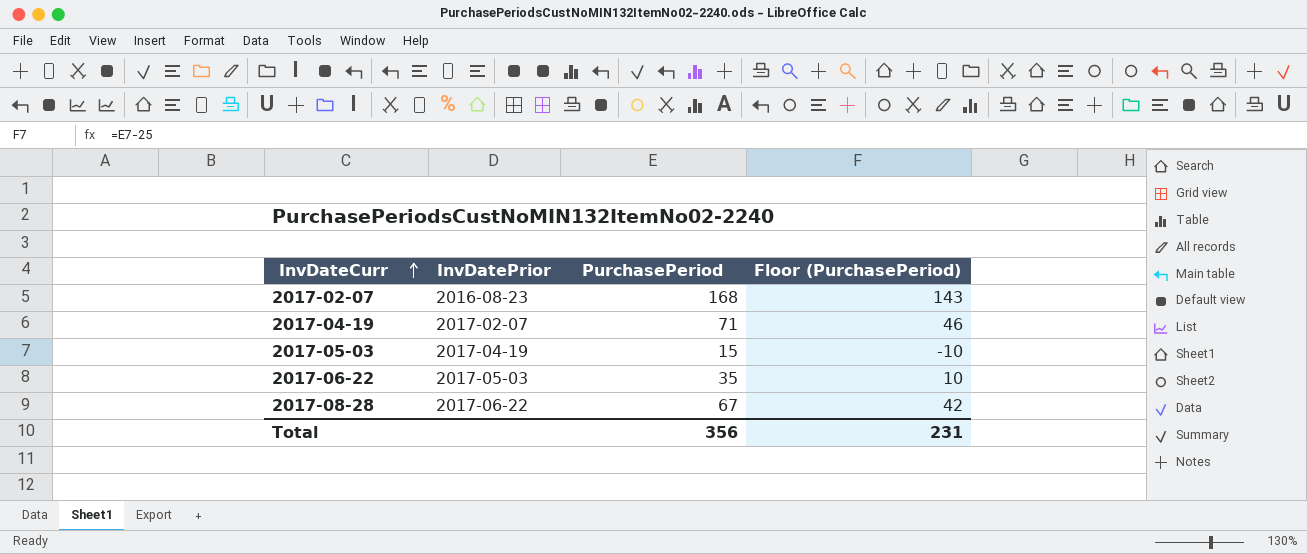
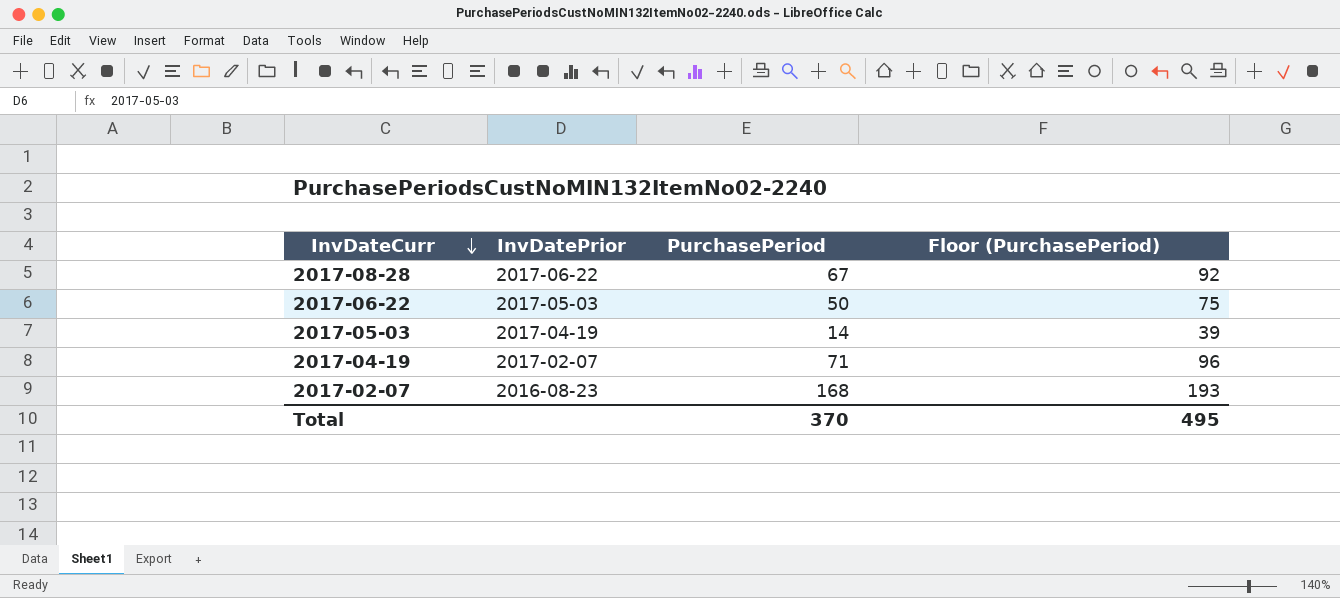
row order: InvDateCurr ascending -> InvDateCurr descending
column Floor (PurchasePeriod) | formula: [PurchasePeriod] - 25 -> [PurchasePeriod] + 25
2017-06-22 | PurchasePeriod: 35 -> 50
2017-05-03 | PurchasePeriod: 15 -> 14
Total | PurchasePeriod: 356 -> 370
Total | Floor (PurchasePeriod): 231 -> 495

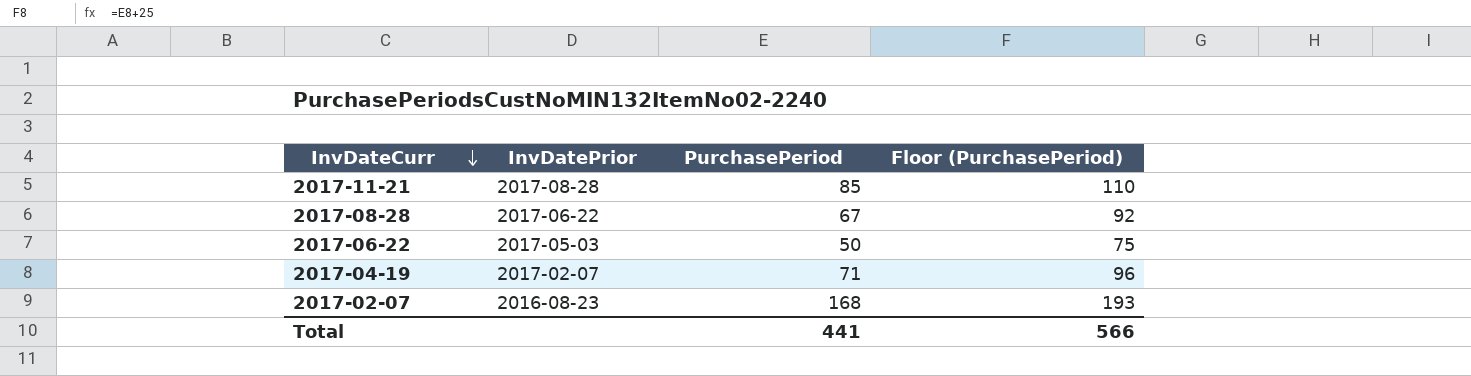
row 2017-05-03: 2017-04-19 | 14 | 39 -> none
row 2017-11-21: none -> 2017-08-28 | 85 | 110
Total | PurchasePeriod: 370 -> 441
Total | Floor (PurchasePeriod): 495 -> 566

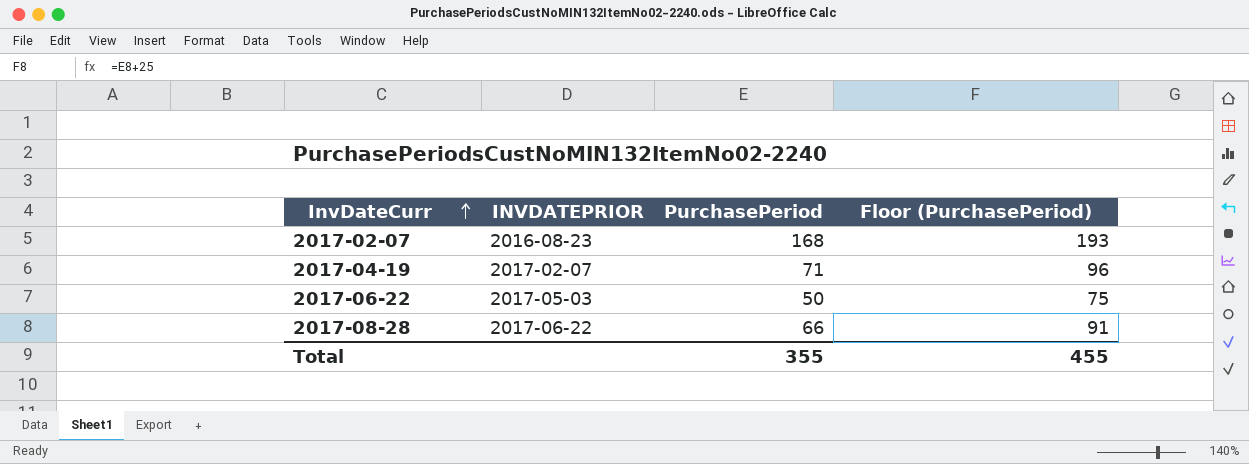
row order: InvDateCurr descending -> InvDateCurr ascending
column name: InvDatePrior -> INVDATEPRIOR
row 2017-11-21: 2017-08-28 | 85 | 110 -> none
2017-08-28 | PurchasePeriod: 67 -> 66
2017-08-28 | Floor (PurchasePeriod): 92 -> 91
Total | PurchasePeriod: 441 -> 355
Total | Floor (PurchasePeriod): 566 -> 455

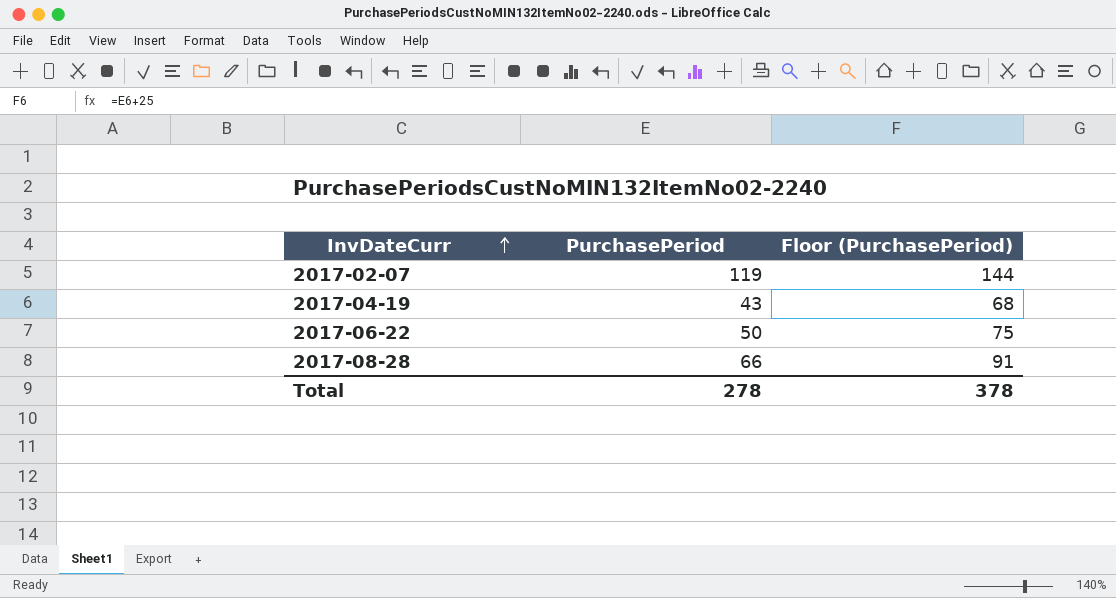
column INVDATEPRIOR | position: 2 -> none
2017-02-07 | PurchasePeriod: 168 -> 119
2017-02-07 | Floor (PurchasePeriod): 193 -> 144
2017-04-19 | PurchasePeriod: 71 -> 43
2017-04-19 | Floor (PurchasePeriod): 96 -> 68
Total | PurchasePeriod: 355 -> 278
Total | Floor (PurchasePeriod): 455 -> 378

